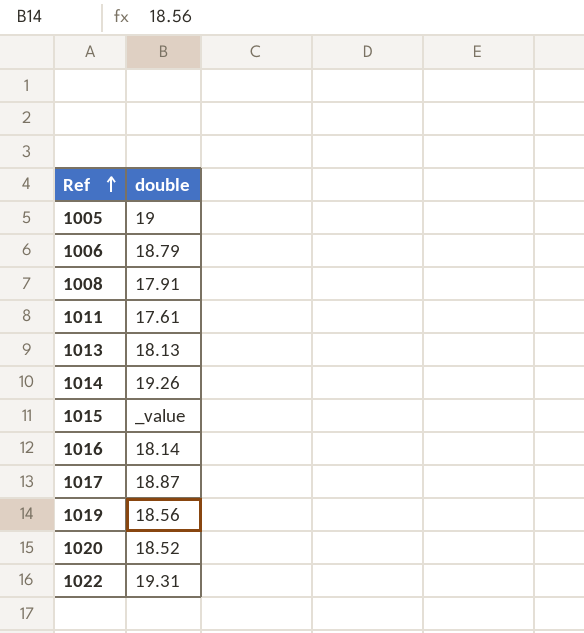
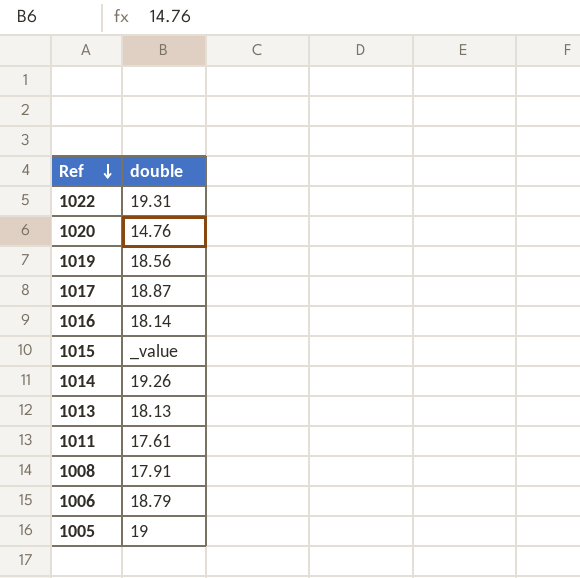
row order: Ref ascending -> Ref descending
1020 | double: 18.52 -> 14.76

